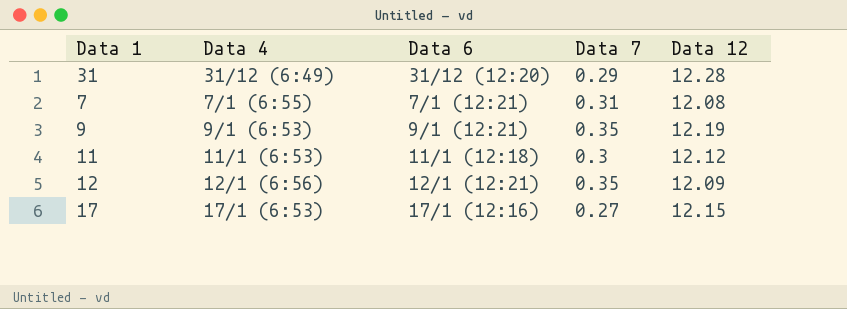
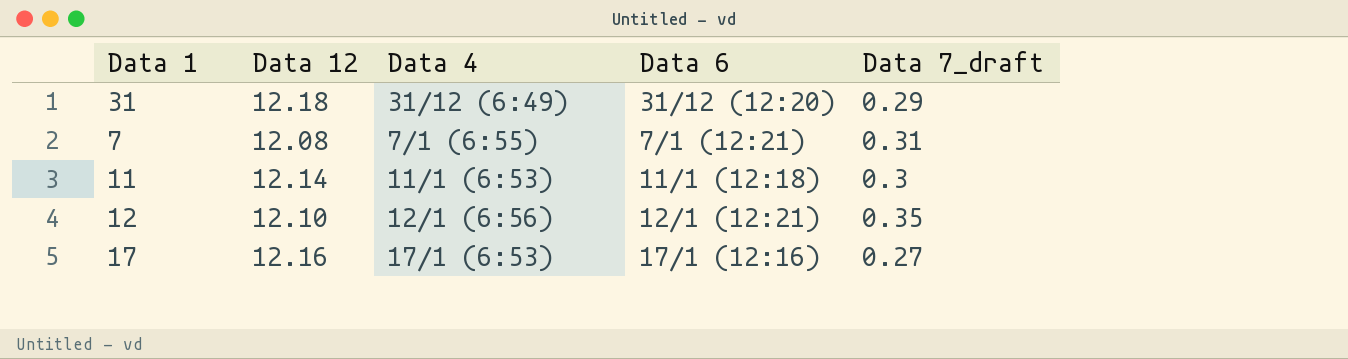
column Data 12 | position: 5 -> 2
column name: Data 7 -> Data 7_draft
row 9: 9/1 (6:53) | 9/1 (12:21) | 0.35 | 12.19 -> none
31 | Data 12: 12.28 -> 12.18
11 | Data 12: 12.12 -> 12.14
12 | Data 12: 12.09 -> 12.10
17 | Data 12: 12.15 -> 12.16

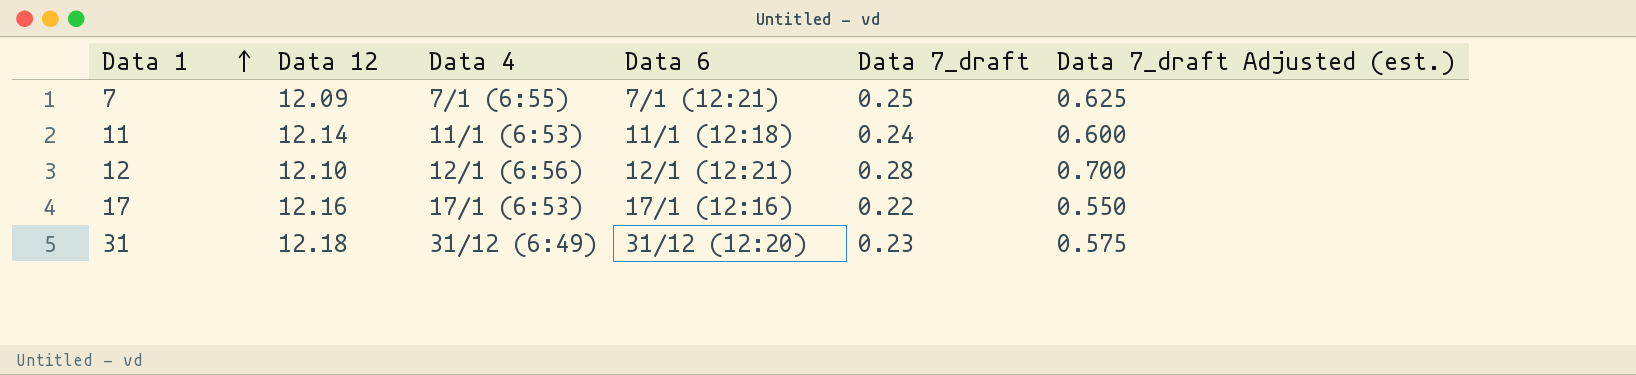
row order: none -> Data 1 ascending
column Data 7_draft Adjusted (est.) | formula: none -> [Data 7_draft] * 2.5
7 | Data 12: 12.08 -> 12.09
7 | Data 7_draft: 0.31 -> 0.25
11 | Data 7_draft: 0.3 -> 0.24
12 | Data 7_draft: 0.35 -> 0.28
17 | Data 7_draft: 0.27 -> 0.22
31 | Data 7_draft: 0.29 -> 0.23

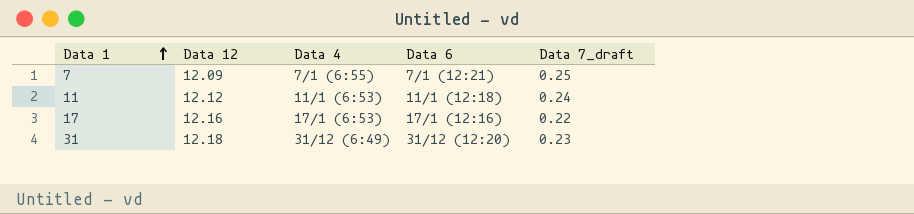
column Data 7_draft Adjusted (est.) | formula: [Data 7_draft] * 2.5 -> none
row 12: 12.10 | 12/1 (6:56) | 12/1 (12:21) | 0.28 | 0.700 -> none
11 | Data 12: 12.14 -> 12.12

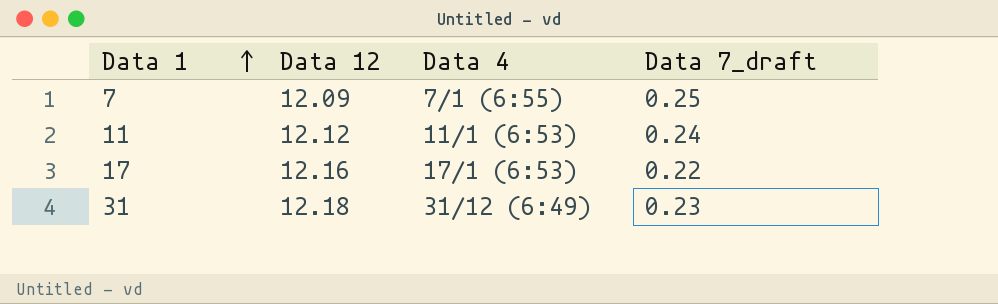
column Data 6 | position: 4 -> none

